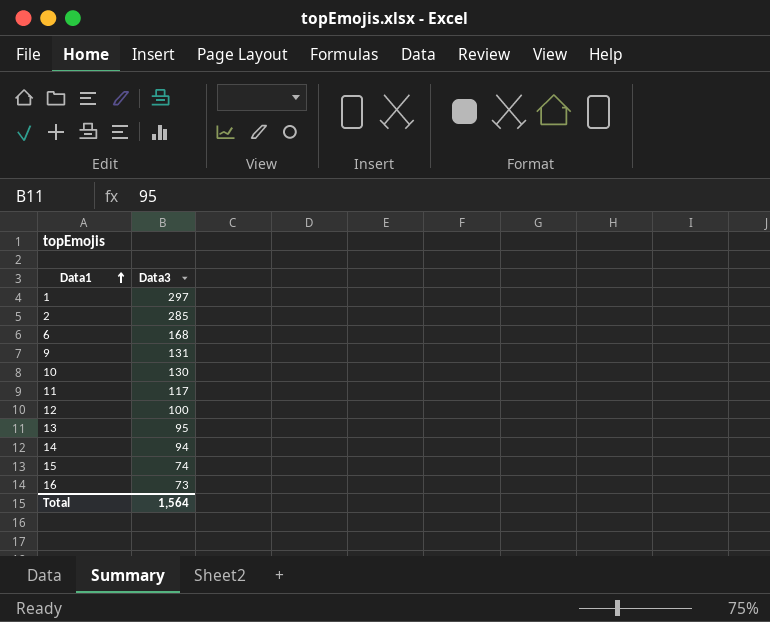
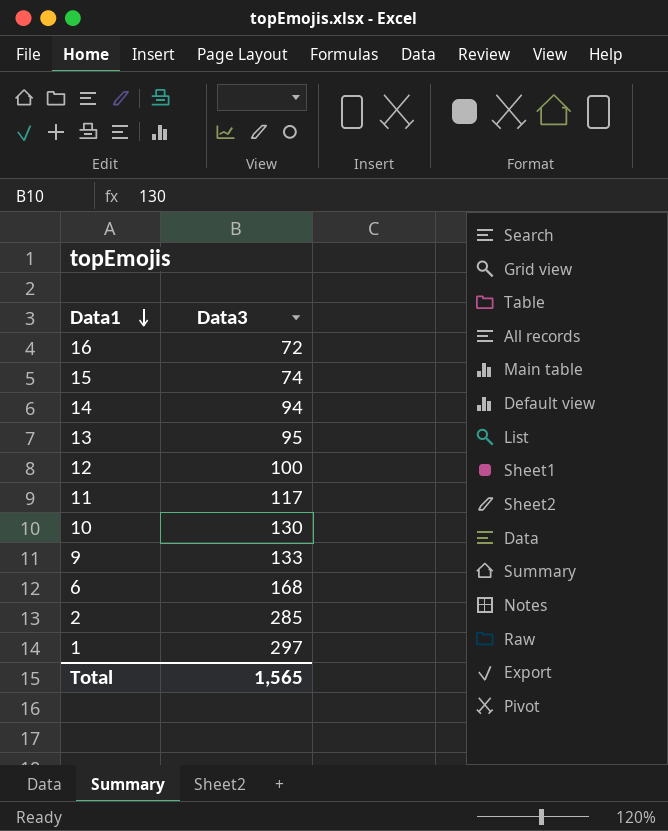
row order: Data1 ascending -> Data1 descending
16 | Data3: 73 -> 72
9 | Data3: 131 -> 133
Total | Data3: 1,564 -> 1,565

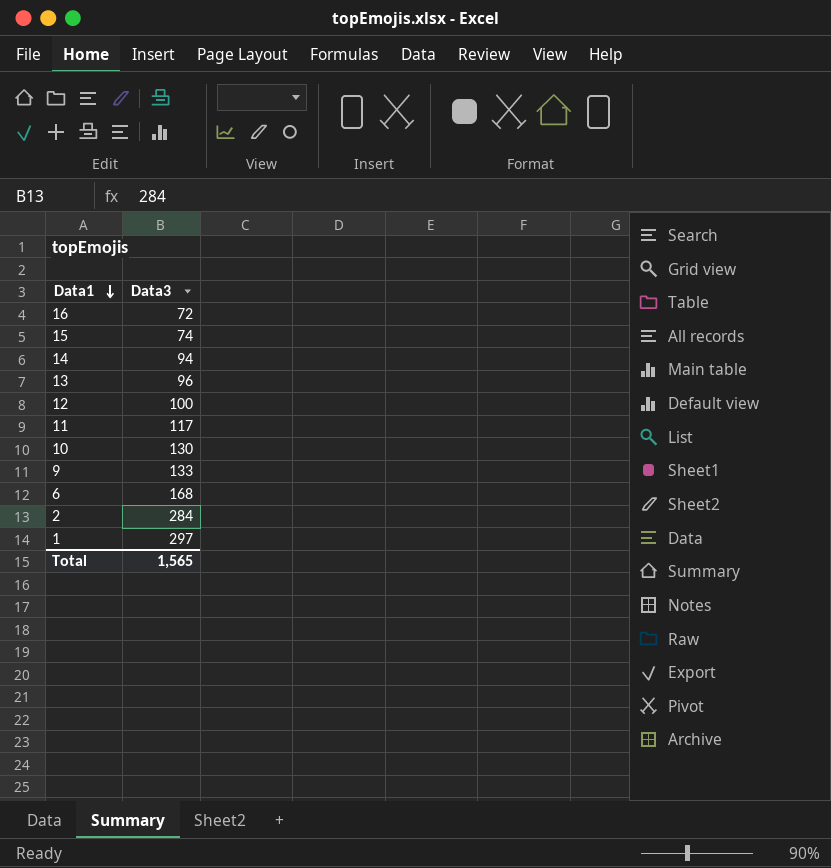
13 | Data3: 95 -> 96
2 | Data3: 285 -> 284

